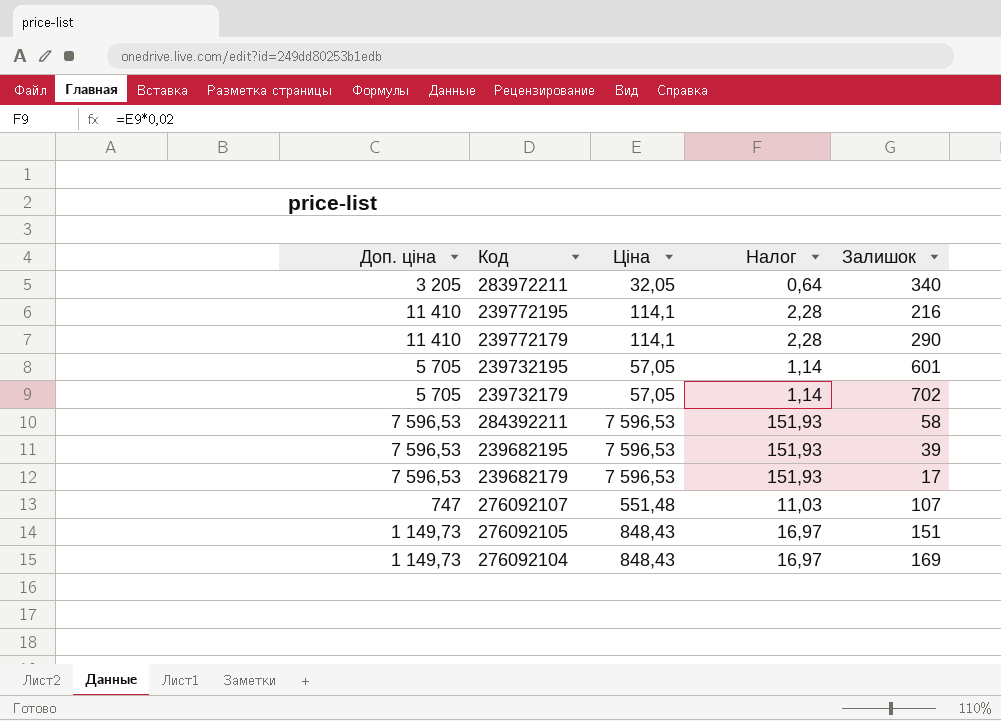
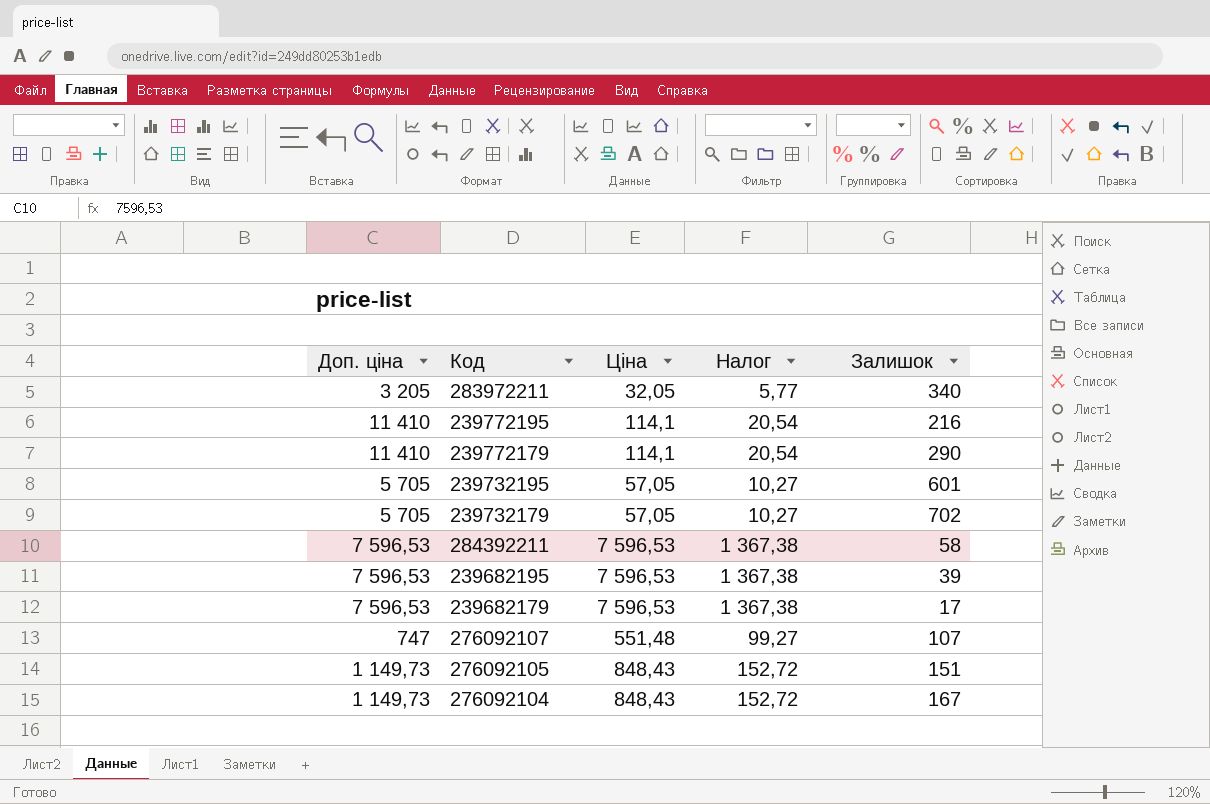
column Налог | formula: [Ціна] * 0,02 -> [Ціна] * 0,18
276092104 | Залишок: 169 -> 167

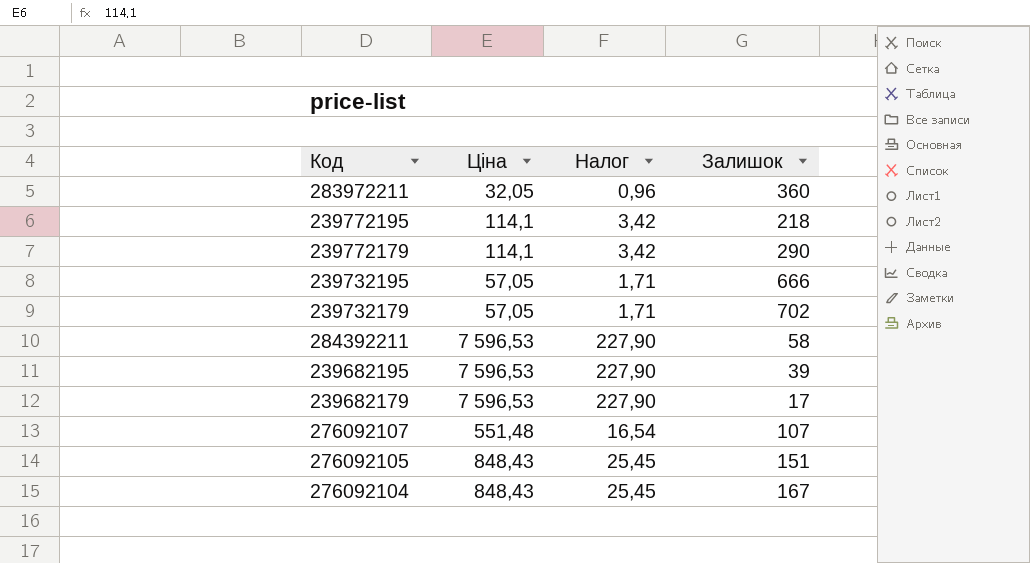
column Доп. ціна | position: 1 -> none
column Налог | formula: [Ціна] * 0,18 -> [Ціна] * 0,03
283972211 | Залишок: 340 -> 360
239772195 | Залишок: 216 -> 218
239732195 | Залишок: 601 -> 666

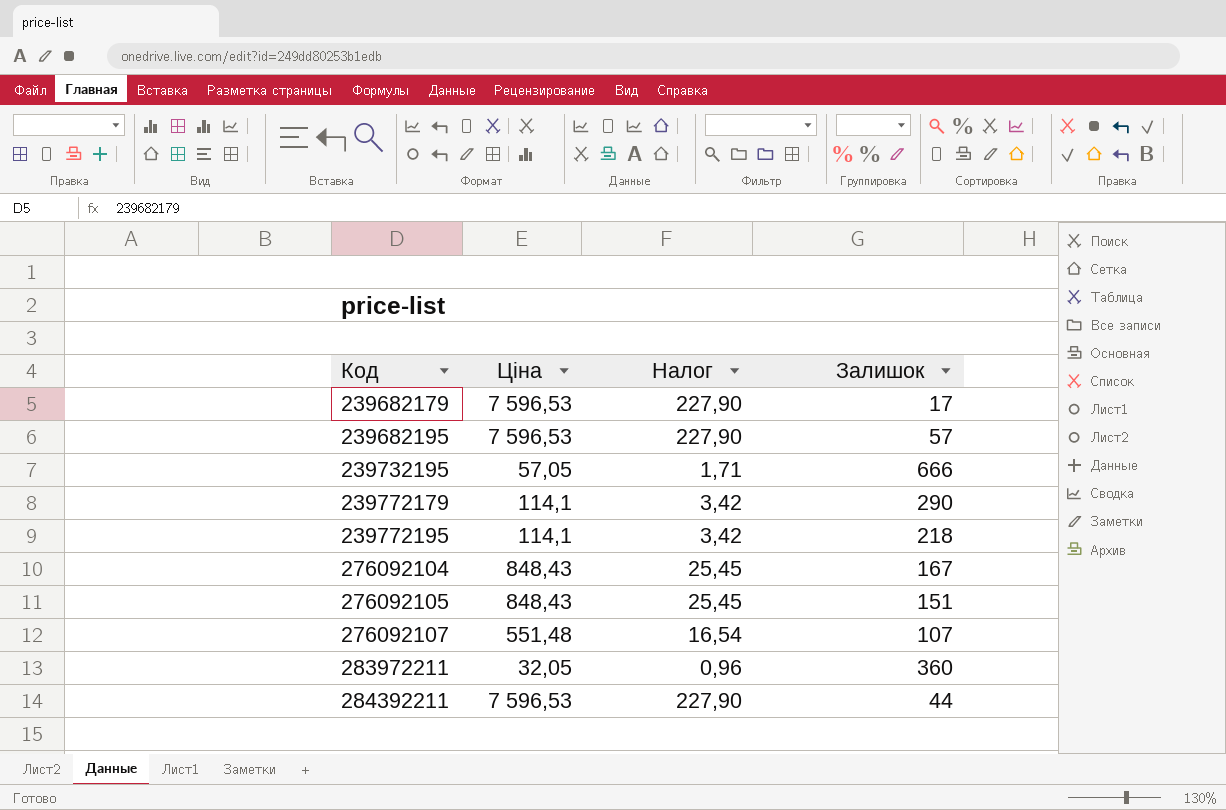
row order: none -> Код ascending
row 239732179: 57,05 | 1,71 | 702 -> none
239682195 | Залишок: 39 -> 57
284392211 | Залишок: 58 -> 44

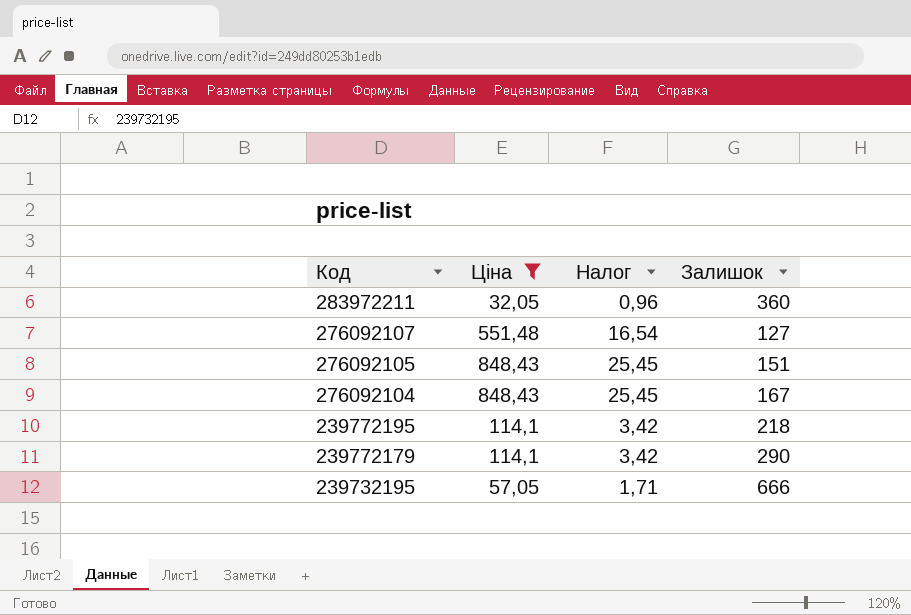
filter: none -> Ціна != 7 596,53
row order: Код ascending -> Код descending
276092107 | Залишок: 107 -> 127

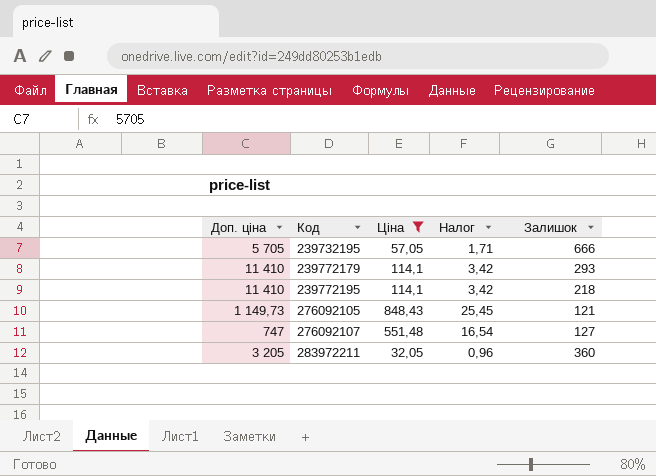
row order: Код descending -> Код ascending
column Доп. ціна | position: none -> 1
row 276092104: 848,43 | 25,45 | 167 -> none
239772179 | Залишок: 290 -> 293
276092105 | Залишок: 151 -> 121

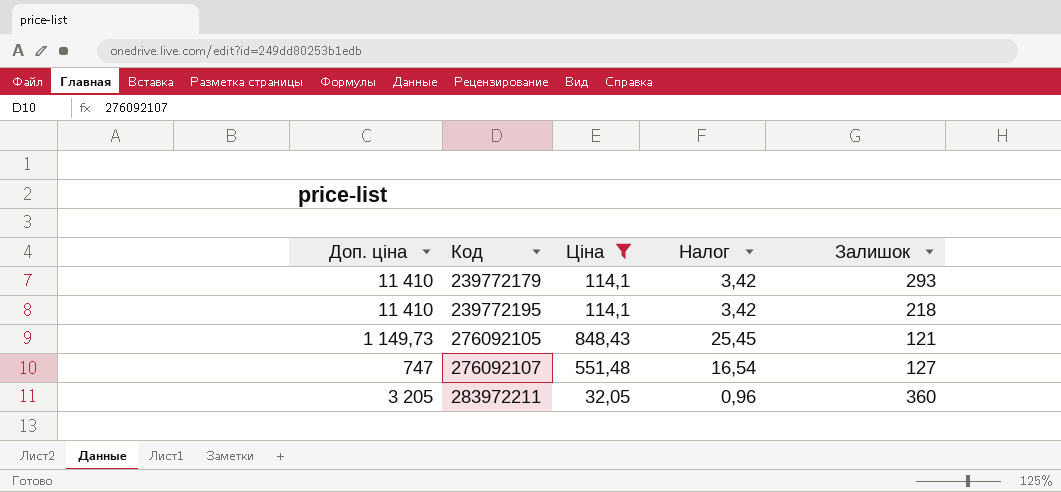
row 239732195: 5 705 | 57,05 | 1,71 | 666 -> none

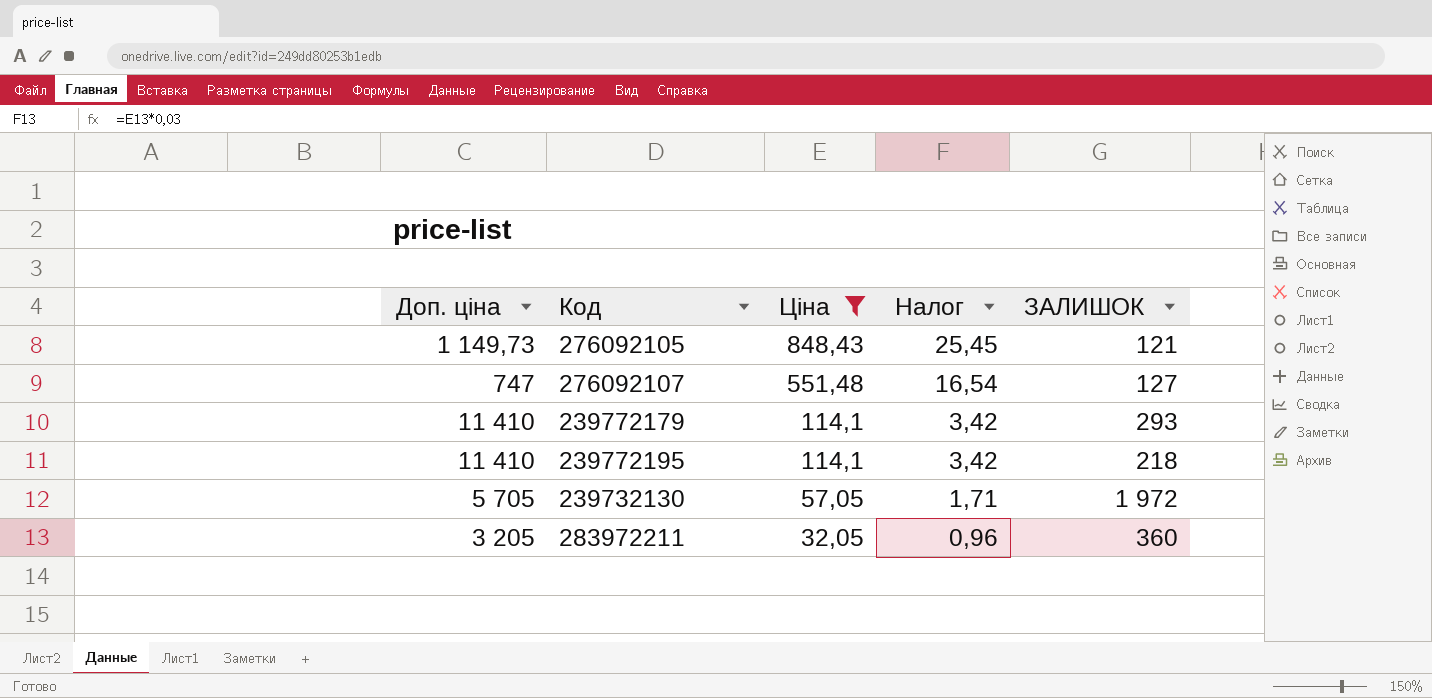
row order: Код ascending -> Ціна descending
column name: Залишок -> ЗАЛИШОК
row 239732130: none -> 5 705 | 57,05 | 1,71 | 1 972

